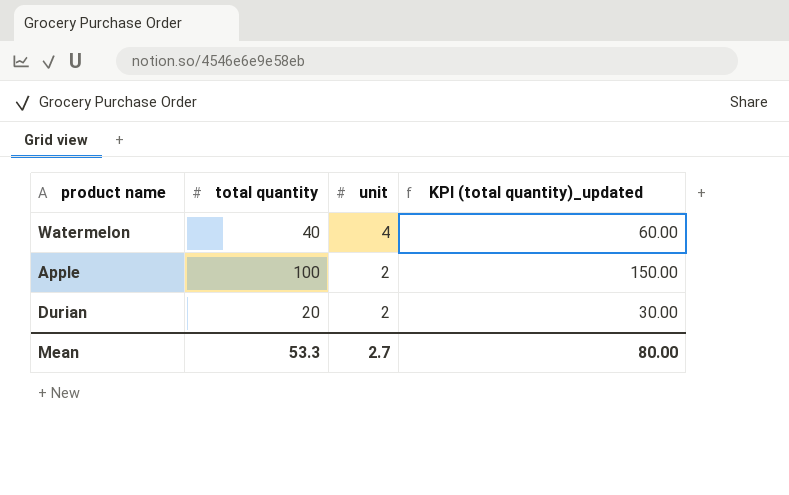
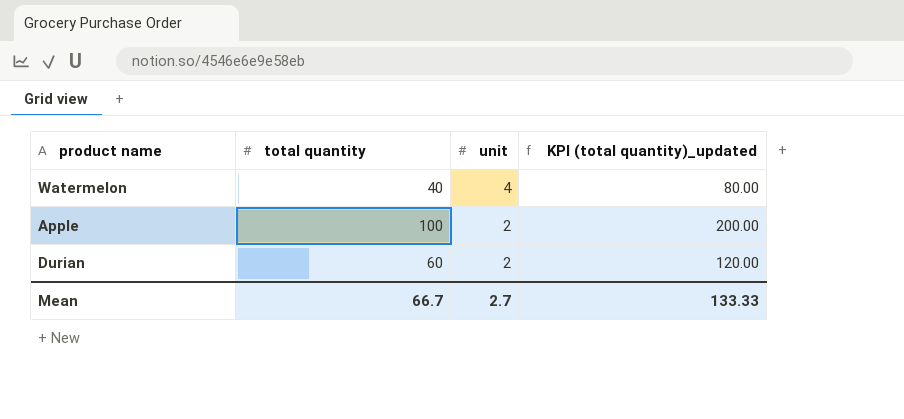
column KPI (total quantity)_updated | formula: [total quantity] * 1.5 -> [total quantity] * 2
Durian | total quantity: 20 -> 60
Mean | total quantity: 53.3 -> 66.7
Mean | KPI (total quantity)_updated: 80.00 -> 133.33

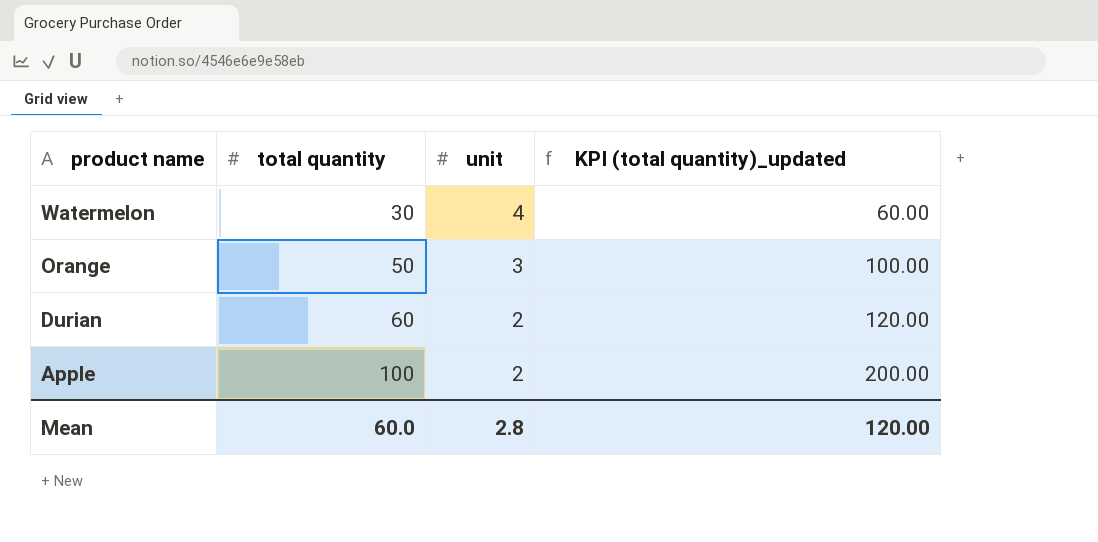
row order: unit descending -> product name descending
Watermelon | total quantity: 40 -> 30
Watermelon | KPI (total quantity)_updated: 80.00 -> 60.00
row Orange: none -> 50 | 3 | 100.00
Mean | total quantity: 66.7 -> 60.0
Mean | unit: 2.7 -> 2.8
Mean | KPI (total quantity)_updated: 133.33 -> 120.00

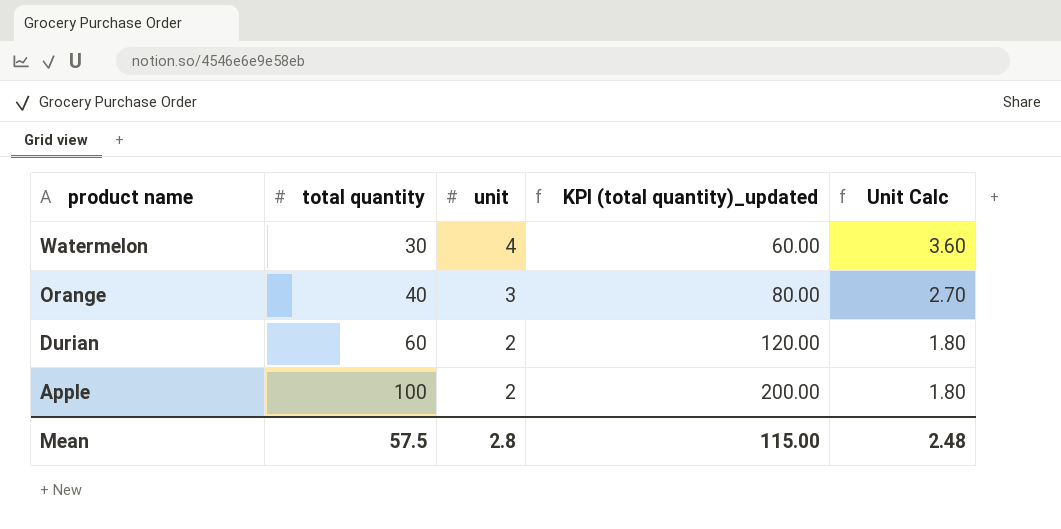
column Unit Calc | formula: none -> [unit] * 0.9
Orange | total quantity: 50 -> 40
Orange | KPI (total quantity)_updated: 100.00 -> 80.00
Mean | total quantity: 60.0 -> 57.5
Mean | KPI (total quantity)_updated: 120.00 -> 115.00

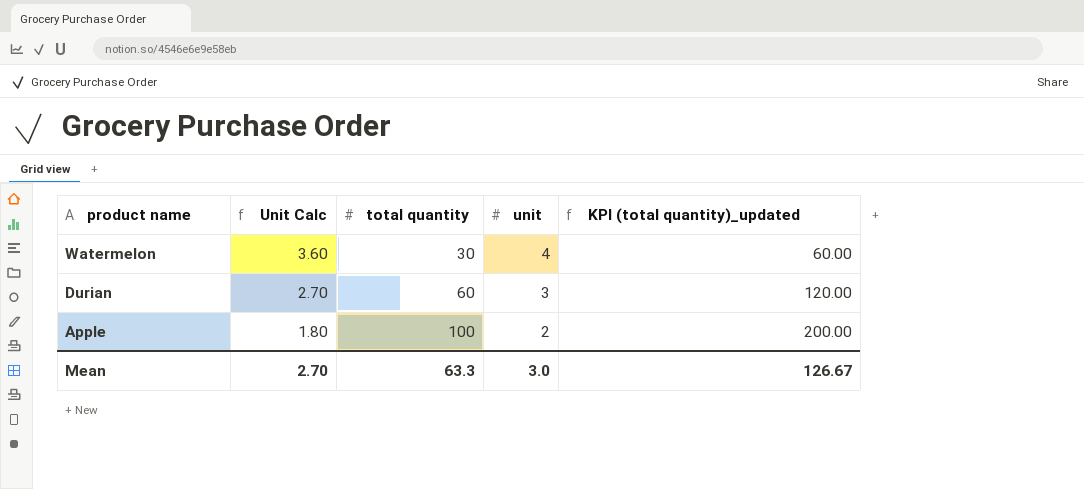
column Unit Calc | position: 5 -> 2
row Orange: 40 | 3 | 80.00 | 2.70 -> none
Durian | Unit Calc: 1.80 -> 2.70
Durian | unit: 2 -> 3
Mean | Unit Calc: 2.48 -> 2.70
Mean | total quantity: 57.5 -> 63.3
Mean | unit: 2.8 -> 3.0
Mean | KPI (total quantity)_updated: 115.00 -> 126.67

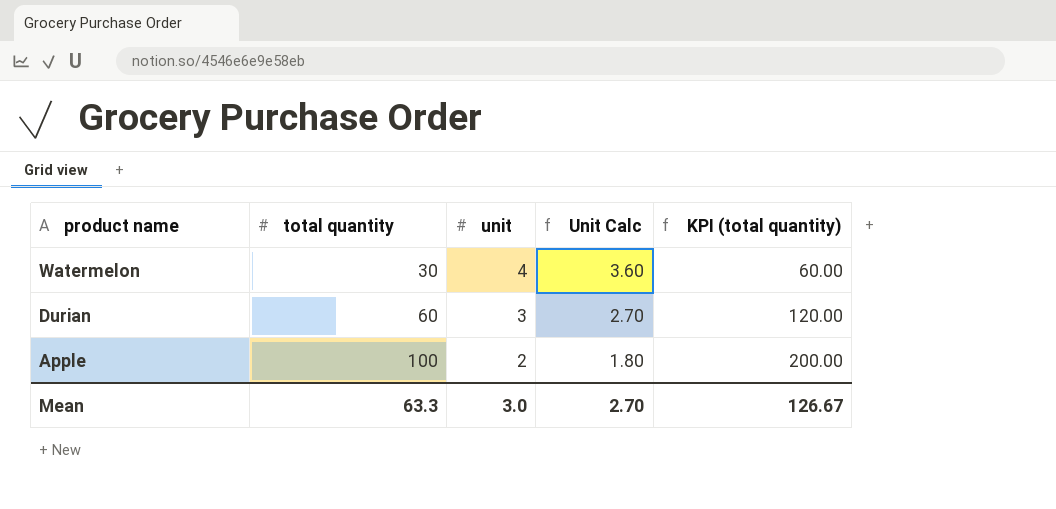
column Unit Calc | position: 2 -> 4
column name: KPI (total quantity)_updated -> KPI (total quantity)

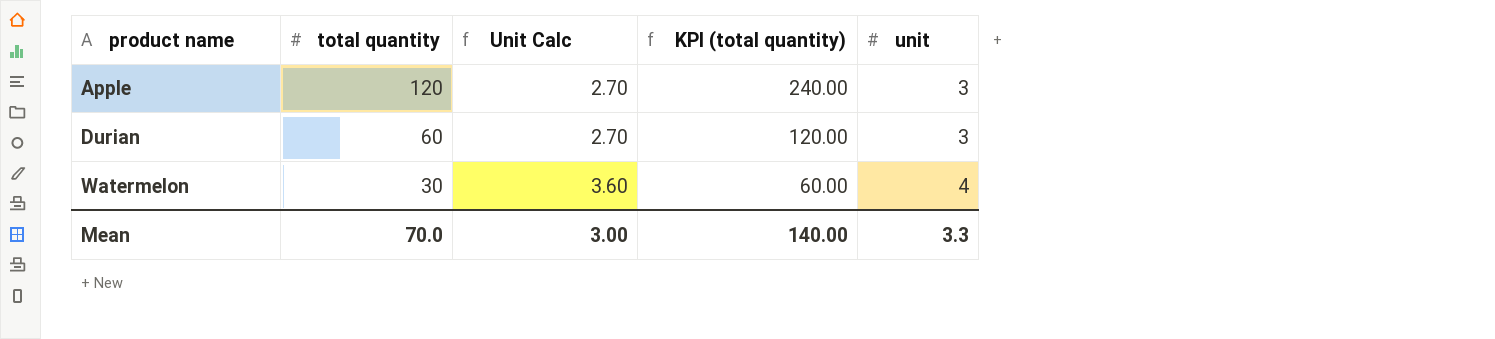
row order: product name descending -> product name ascending
column unit | position: 3 -> 5
Apple | total quantity: 100 -> 120
Apple | Unit Calc: 1.80 -> 2.70
Apple | KPI (total quantity): 200.00 -> 240.00
Apple | unit: 2 -> 3
Mean | total quantity: 63.3 -> 70.0
Mean | Unit Calc: 2.70 -> 3.00
Mean | KPI (total quantity): 126.67 -> 140.00
Mean | unit: 3.0 -> 3.3

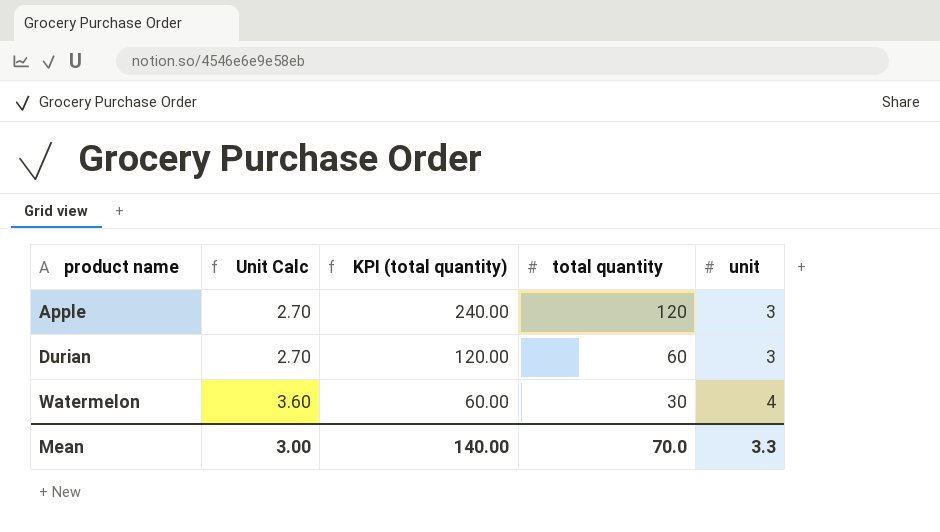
column total quantity | position: 2 -> 4

